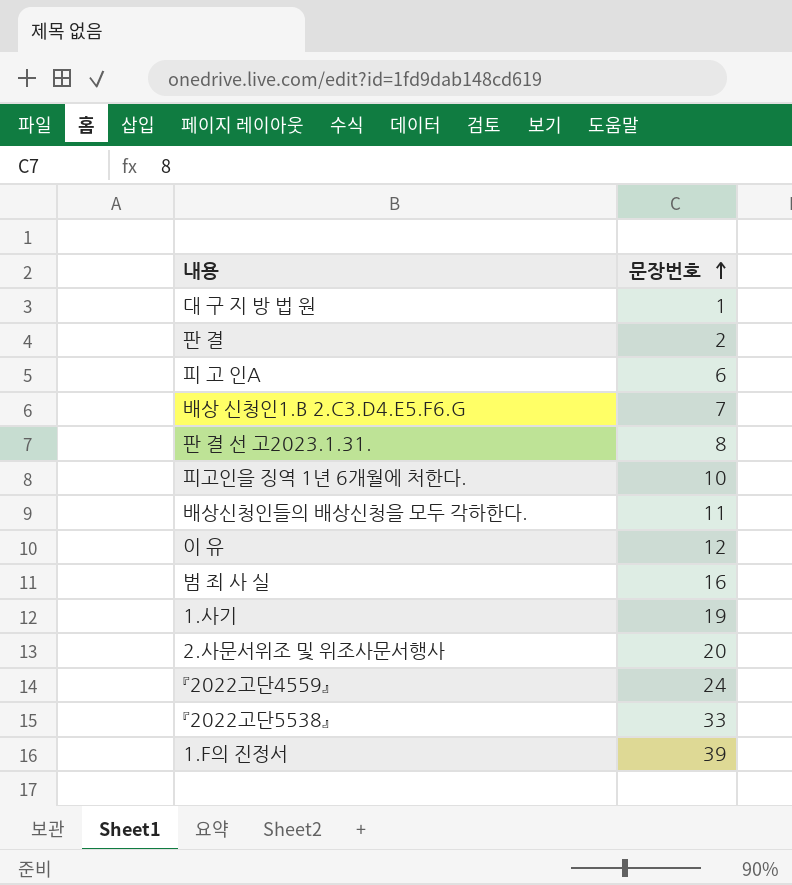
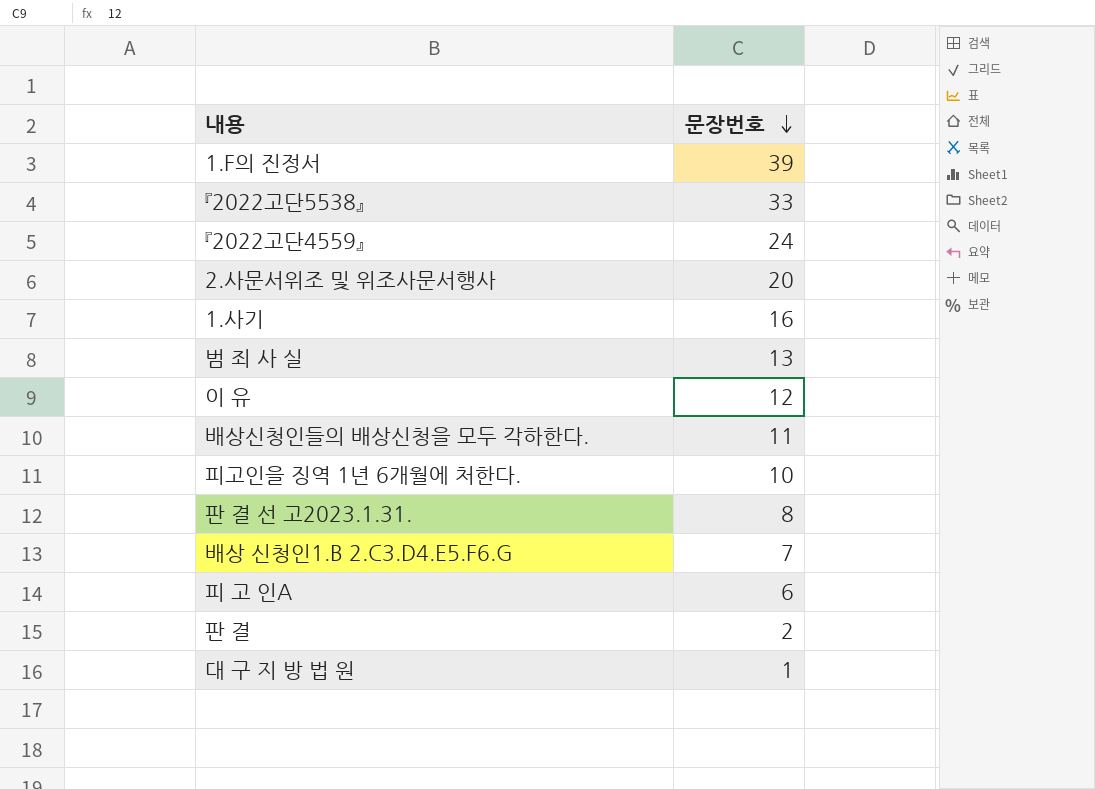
row order: 문장번호 ascending -> 문장번호 descending
1.사기 | 문장번호: 19 -> 16
범 죄 사 실 | 문장번호: 16 -> 13

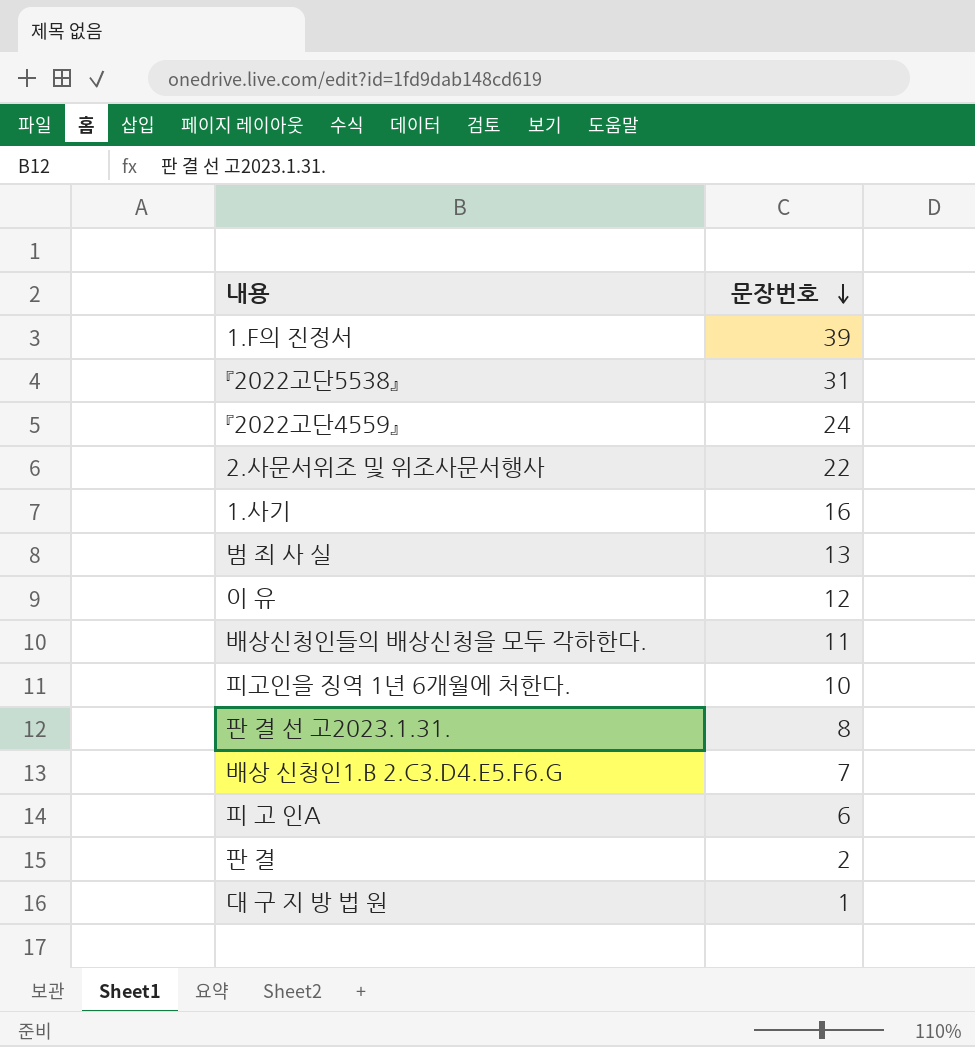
『2022고단5538』 | 문장번호: 33 -> 31
2.사문서위조 및 위조사문서행사 | 문장번호: 20 -> 22

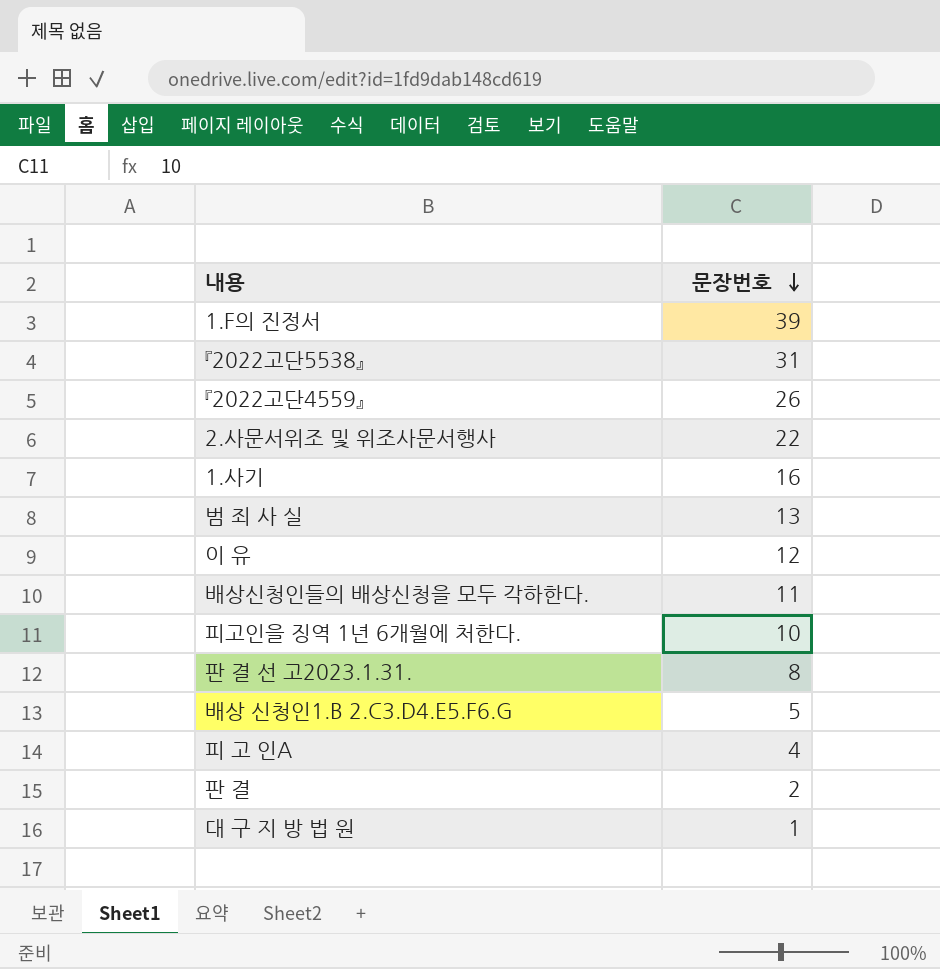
『2022고단4559』 | 문장번호: 24 -> 26
배상 신청인1.B 2.C3.D4.E5.F6.G | 문장번호: 7 -> 5
피 고 인A | 문장번호: 6 -> 4

